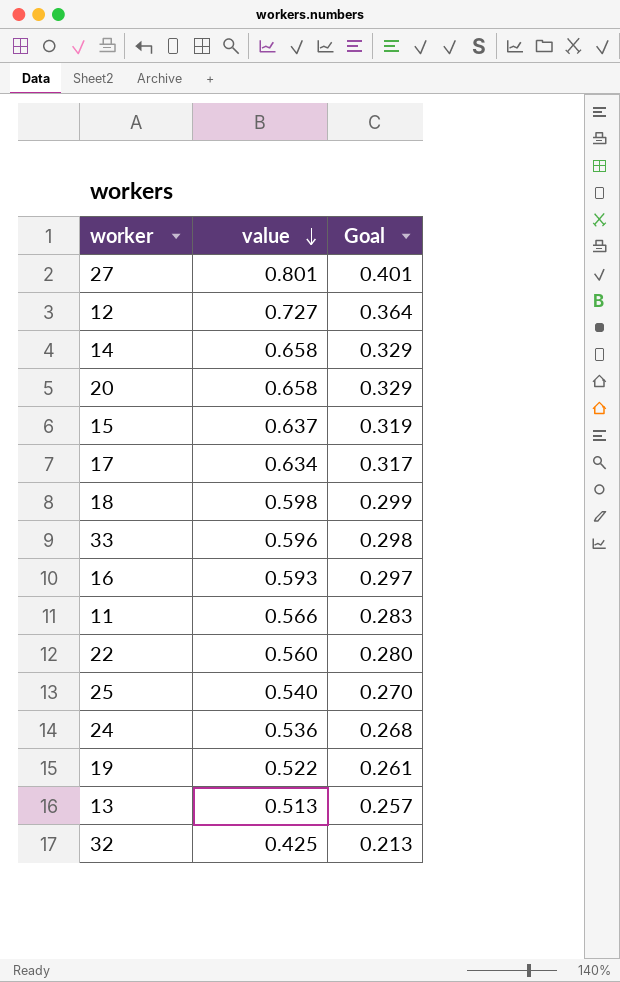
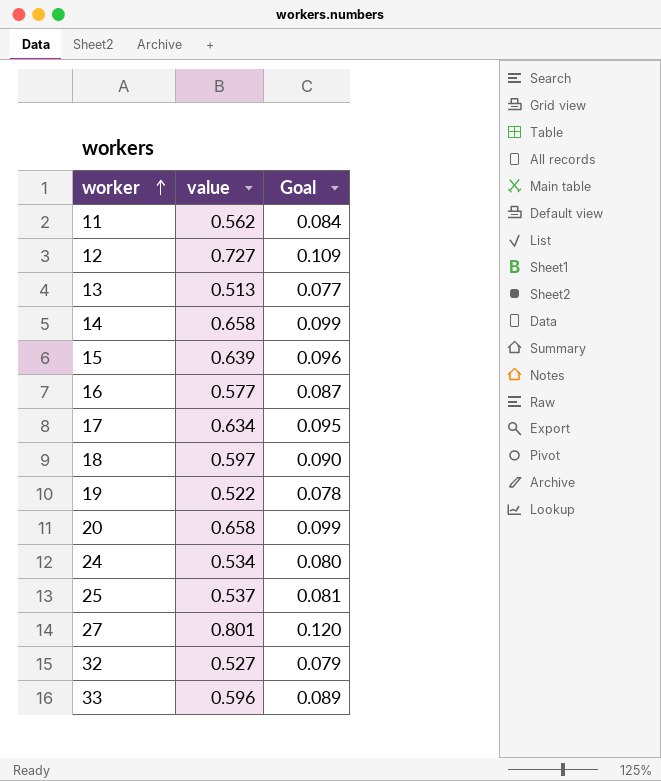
row order: value descending -> worker ascending
column Goal | formula: [value] * 0.5 -> [value] * 0.15
row 22: 0.560 | 0.280 -> none
11 | value: 0.566 -> 0.562
15 | value: 0.637 -> 0.639
16 | value: 0.593 -> 0.577
18 | value: 0.598 -> 0.597
24 | value: 0.536 -> 0.534
25 | value: 0.540 -> 0.537
32 | value: 0.425 -> 0.527

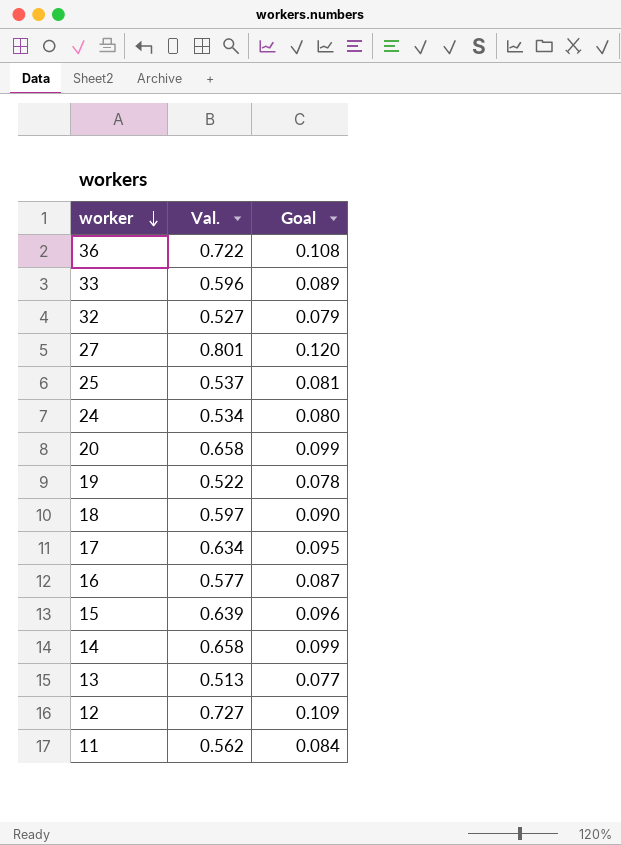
row order: worker ascending -> worker descending
column name: value -> Val.
row 36: none -> 0.722 | 0.108

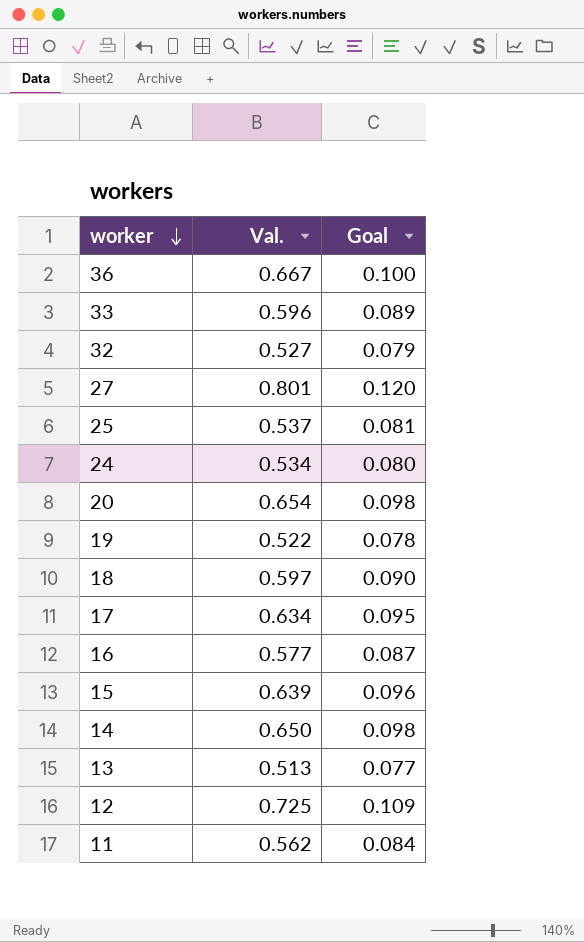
36 | Val.: 0.722 -> 0.667
36 | Goal: 0.108 -> 0.100
20 | Val.: 0.658 -> 0.654
20 | Goal: 0.099 -> 0.098
14 | Val.: 0.658 -> 0.650
14 | Goal: 0.099 -> 0.098
12 | Val.: 0.727 -> 0.725

